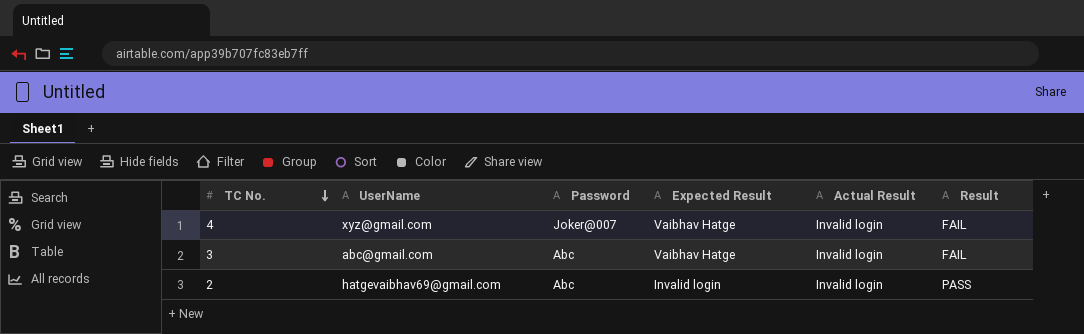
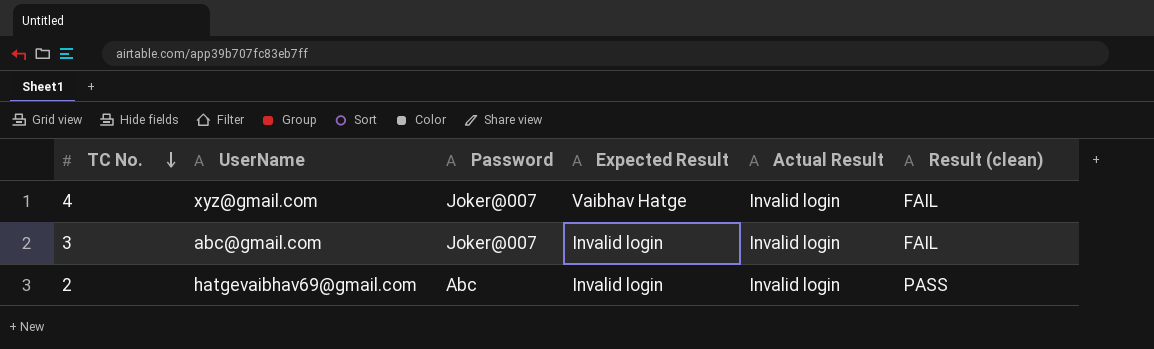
column name: Result -> Result (clean)
3 | Password: Abc -> Joker@007
3 | Expected Result: Vaibhav Hatge -> Invalid login

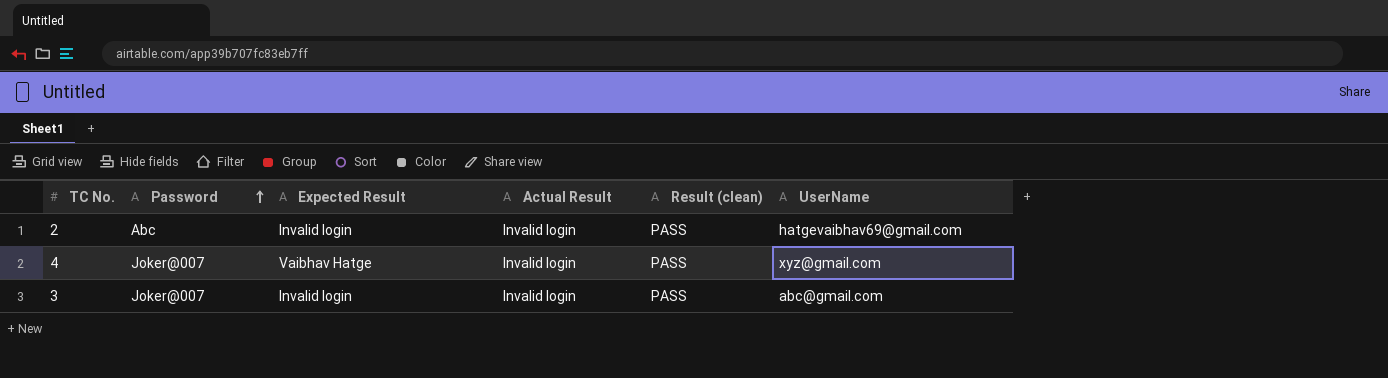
row order: TC No. descending -> Password ascending
column UserName | position: 2 -> 6
4 | Result (clean): FAIL -> PASS
3 | Result (clean): FAIL -> PASS

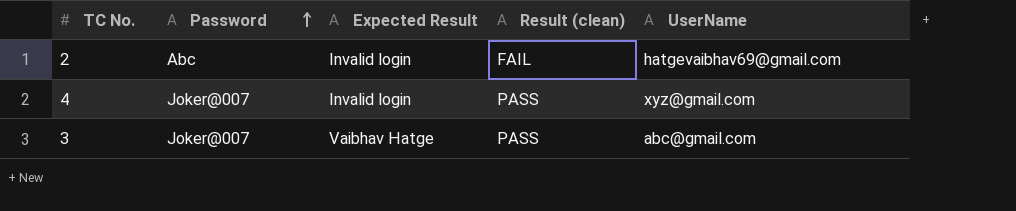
column Actual Result | position: 4 -> none
2 | Result (clean): PASS -> FAIL
4 | Expected Result: Vaibhav Hatge -> Invalid login
3 | Expected Result: Invalid login -> Vaibhav Hatge

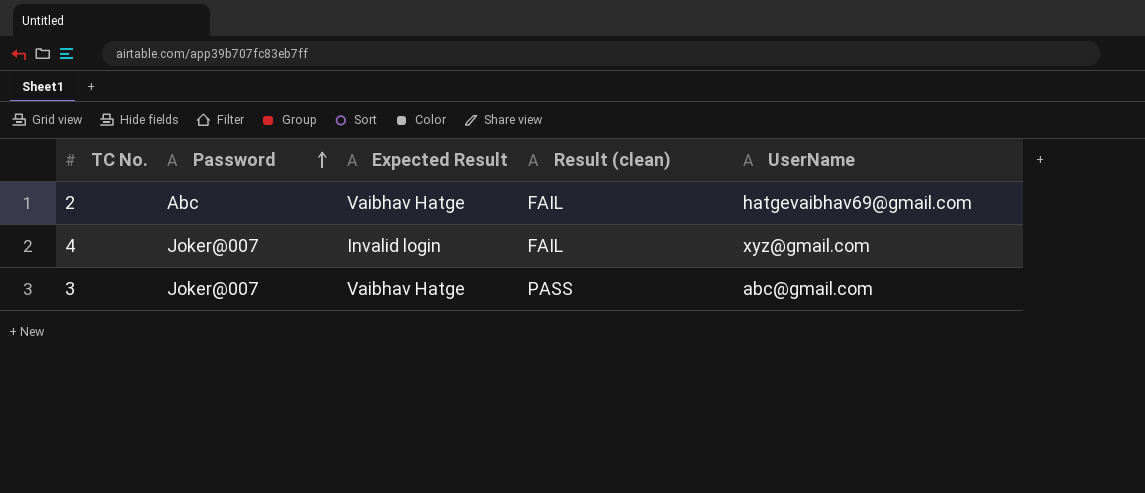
2 | Expected Result: Invalid login -> Vaibhav Hatge
4 | Result (clean): PASS -> FAIL

